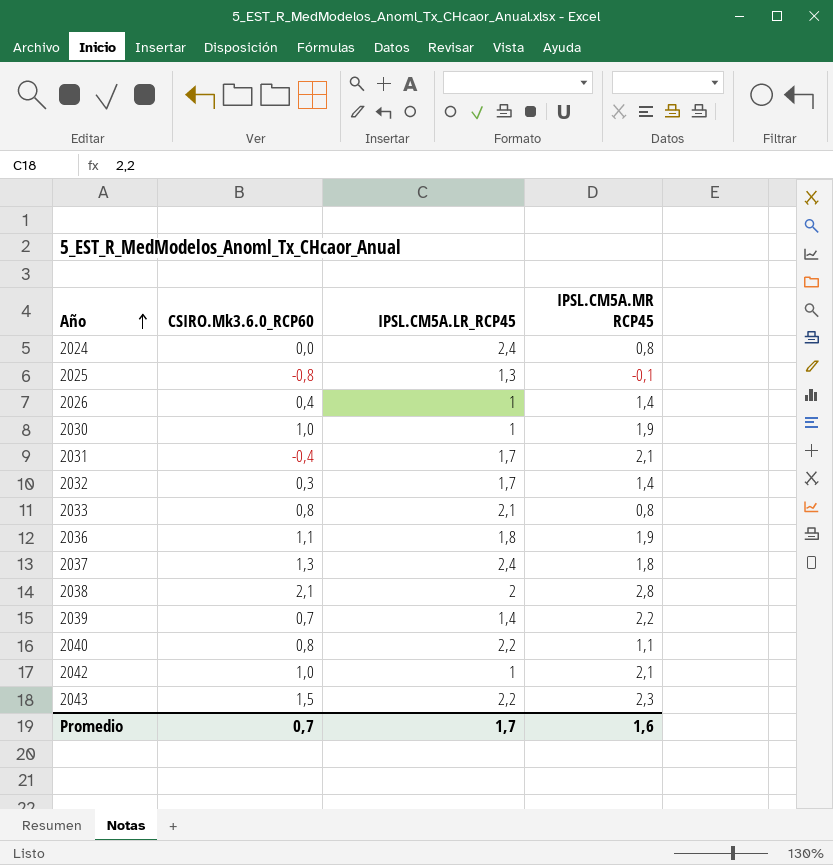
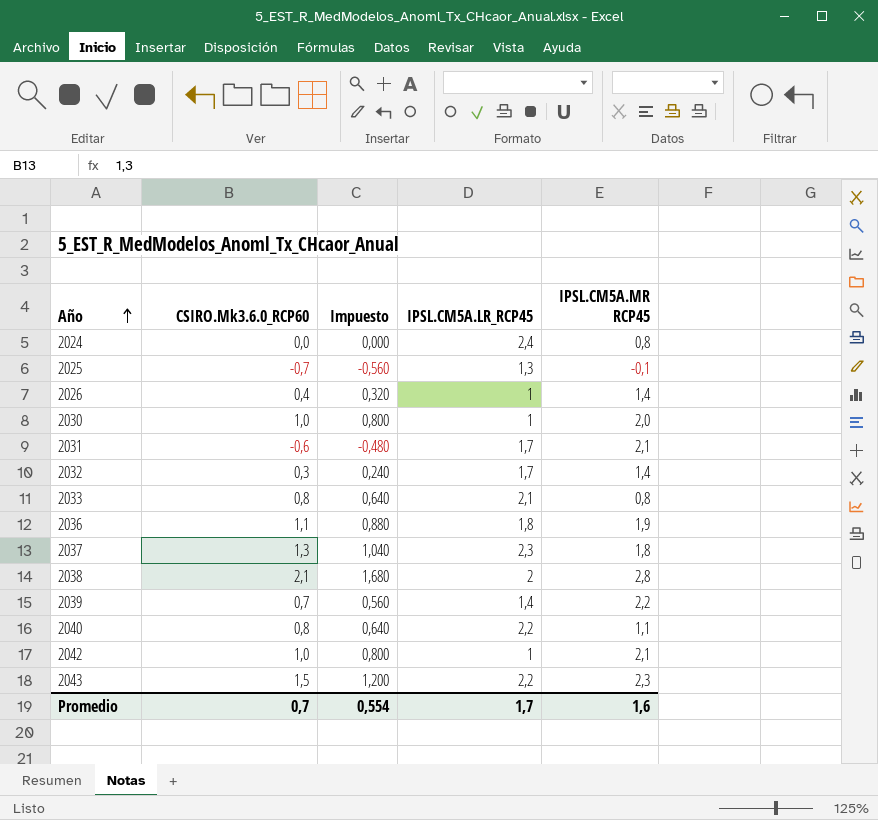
column Impuesto | formula: none -> [CSIRO.Mk3.6.0_RCP60] * 0,8
2025 | CSIRO.Mk3.6.0_RCP60: -0,8 -> -0,7
2030 | IPSL.CM5A.MR RCP45: 1,9 -> 2,0
2031 | CSIRO.Mk3.6.0_RCP60: -0,4 -> -0,6
2037 | IPSL.CM5A.LR_RCP45: 2,4 -> 2,3

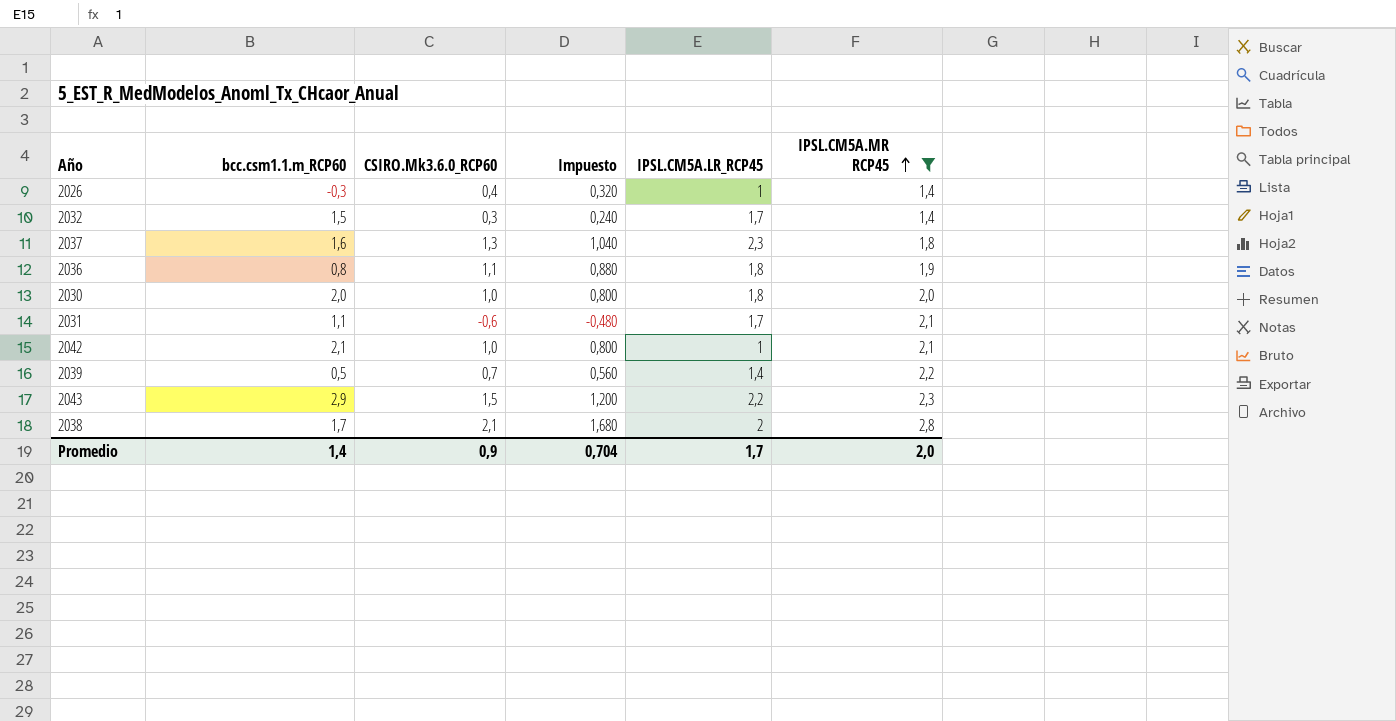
filter: none -> IPSL.CM5A.MR RCP45 >= 1,4
row order: Año ascending -> IPSL.CM5A.MR RCP45 ascending
column bcc.csm1.1.m_RCP60 | position: none -> 2
2030 | IPSL.CM5A.LR_RCP45: 1 -> 1,8
Promedio | CSIRO.Mk3.6.0_RCP60: 0,7 -> 0,9
Promedio | Impuesto: 0,554 -> 0,704
Promedio | IPSL.CM5A.MR RCP45: 1,6 -> 2,0

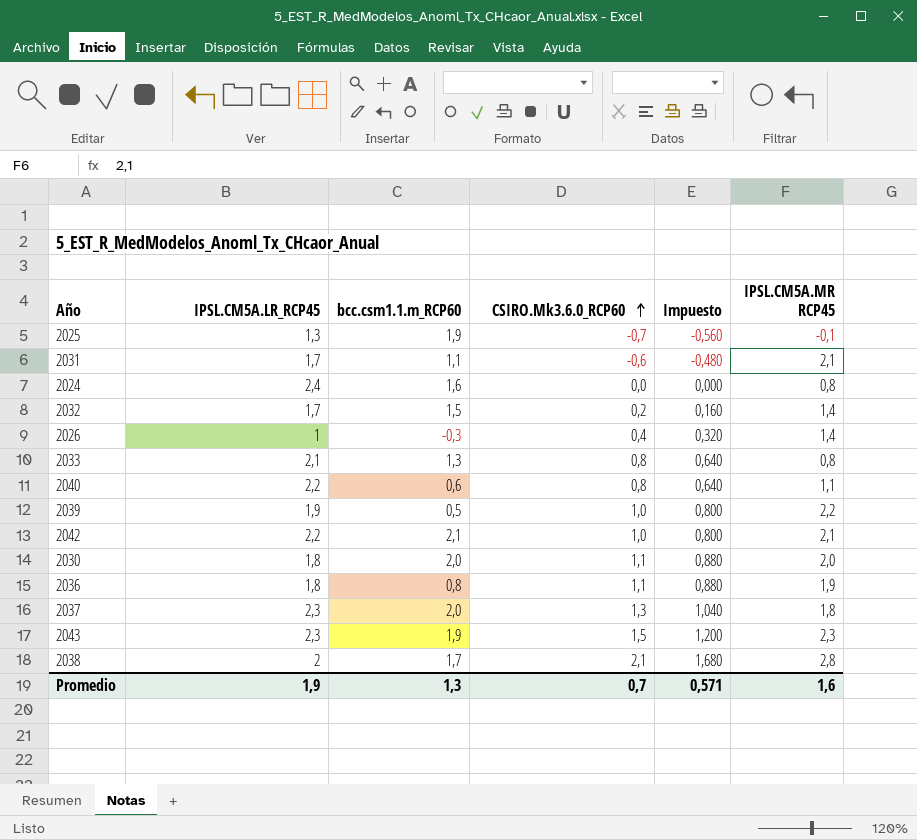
filter: IPSL.CM5A.MR RCP45 >= 1,4 -> none
row order: IPSL.CM5A.MR RCP45 ascending -> CSIRO.Mk3.6.0_RCP60 ascending
column IPSL.CM5A.LR_RCP45 | position: 5 -> 2
2032 | CSIRO.Mk3.6.0_RCP60: 0,3 -> 0,2
2032 | Impuesto: 0,240 -> 0,160
2039 | IPSL.CM5A.LR_RCP45: 1,4 -> 1,9
2039 | CSIRO.Mk3.6.0_RCP60: 0,7 -> 1,0
2039 | Impuesto: 0,560 -> 0,800
2042 | IPSL.CM5A.LR_RCP45: 1 -> 2,2
2030 | CSIRO.Mk3.6.0_RCP60: 1,0 -> 1,1
2030 | Impuesto: 0,800 -> 0,880
2037 | bcc.csm1.1.m_RCP60: 1,6 -> 2,0
2043 | IPSL.CM5A.LR_RCP45: 2,2 -> 2,3
2043 | bcc.csm1.1.m_RCP60: 2,9 -> 1,9
Promedio | IPSL.CM5A.LR_RCP45: 1,7 -> 1,9
Promedio | bcc.csm1.1.m_RCP60: 1,4 -> 1,3
Promedio | CSIRO.Mk3.6.0_RCP60: 0,9 -> 0,7
Promedio | Impuesto: 0,704 -> 0,571
Promedio | IPSL.CM5A.MR RCP45: 2,0 -> 1,6

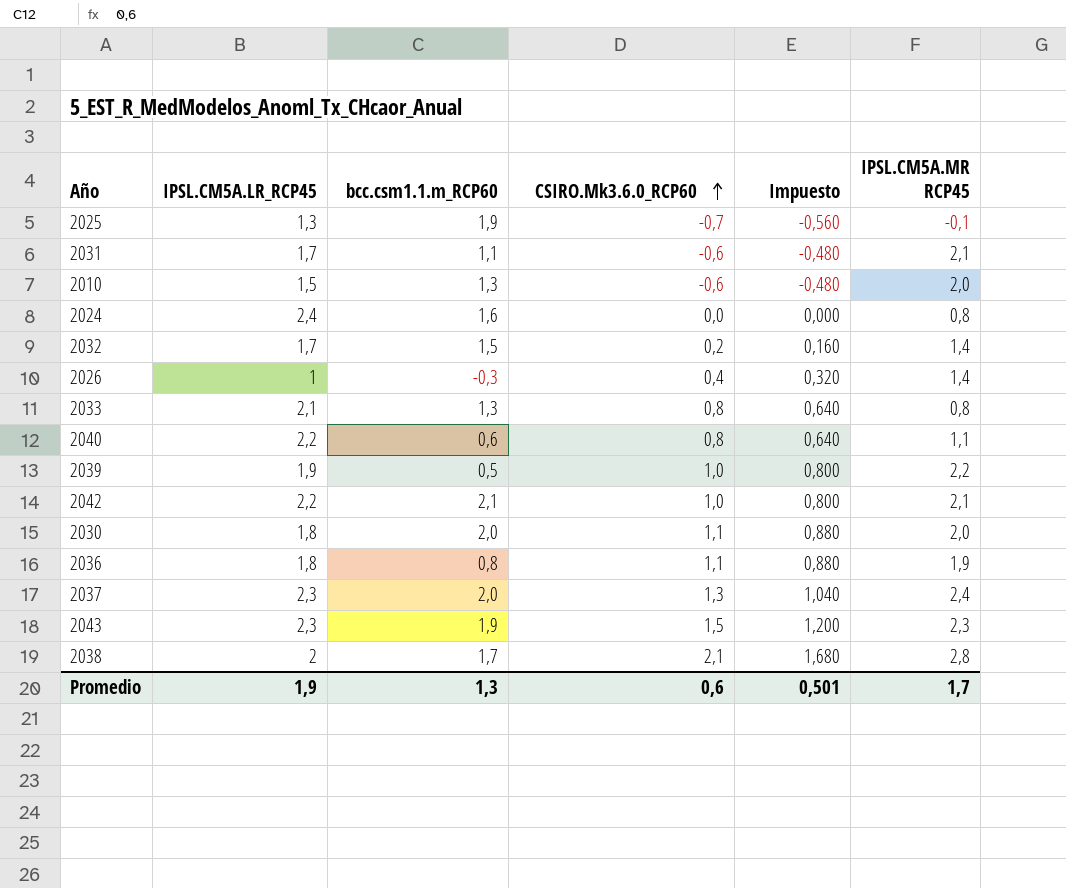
row 2010: none -> 1,5 | 1,3 | -0,6 | -0,480 | 2,0
2037 | IPSL.CM5A.MR RCP45: 1,8 -> 2,4
Promedio | CSIRO.Mk3.6.0_RCP60: 0,7 -> 0,6
Promedio | Impuesto: 0,571 -> 0,501
Promedio | IPSL.CM5A.MR RCP45: 1,6 -> 1,7

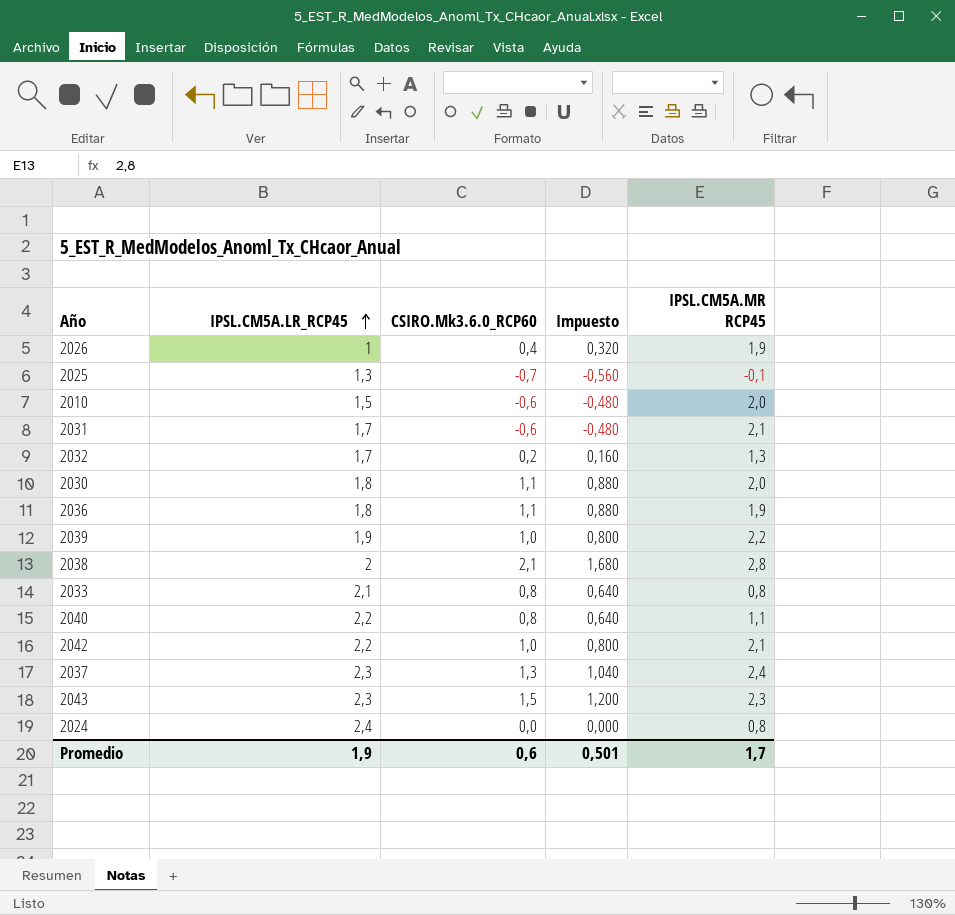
row order: CSIRO.Mk3.6.0_RCP60 ascending -> IPSL.CM5A.LR_RCP45 ascending
column bcc.csm1.1.m_RCP60 | position: 3 -> none
2026 | IPSL.CM5A.MR RCP45: 1,4 -> 1,9
2032 | IPSL.CM5A.MR RCP45: 1,4 -> 1,3

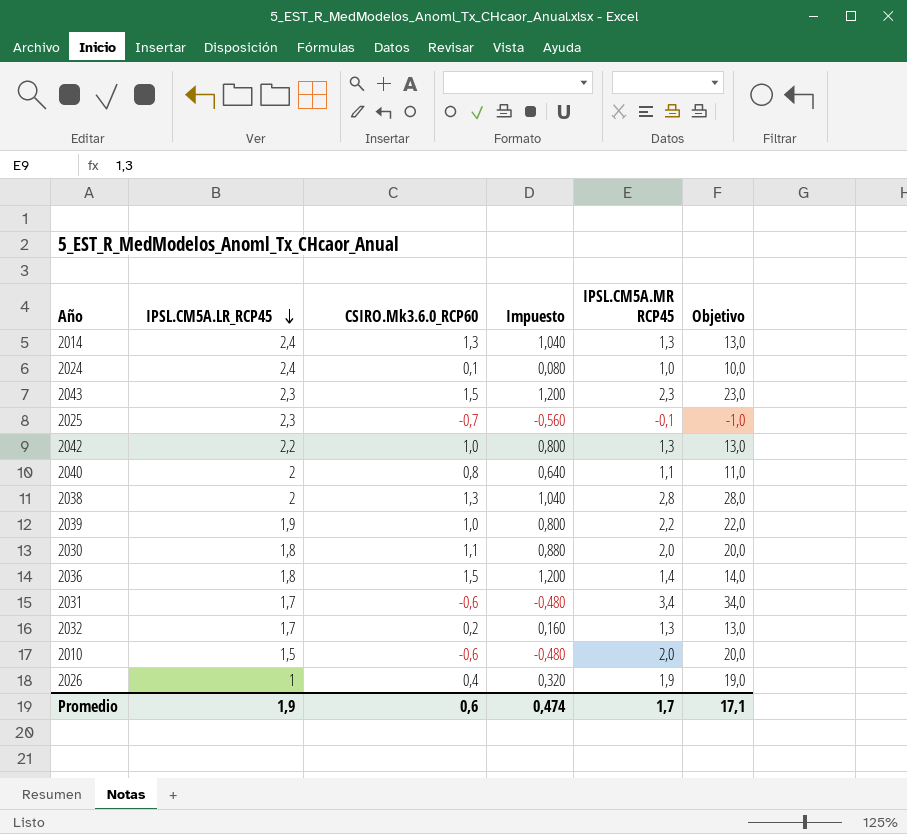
row order: IPSL.CM5A.LR_RCP45 ascending -> IPSL.CM5A.LR_RCP45 descending
column Objetivo | formula: none -> [IPSL.CM5A.MR RCP45] * 10
row 2033: 2,1 | 0,8 | 0,640 | 0,8 -> none
row 2037: 2,3 | 1,3 | 1,040 | 2,4 -> none
row 2014: none -> 2,4 | 1,3 | 1,040 | 1,3 | 13,0
2024 | CSIRO.Mk3.6.0_RCP60: 0,0 -> 0,1
2024 | Impuesto: 0,000 -> 0,080
2024 | IPSL.CM5A.MR RCP45: 0,8 -> 1,0
2025 | IPSL.CM5A.LR_RCP45: 1,3 -> 2,3
2042 | IPSL.CM5A.MR RCP45: 2,1 -> 1,3
2040 | IPSL.CM5A.LR_RCP45: 2,2 -> 2
2038 | CSIRO.Mk3.6.0_RCP60: 2,1 -> 1,3
2038 | Impuesto: 1,680 -> 1,040
2036 | CSIRO.Mk3.6.0_RCP60: 1,1 -> 1,5
2036 | Impuesto: 0,880 -> 1,200
2036 | IPSL.CM5A.MR RCP45: 1,9 -> 1,4
2031 | IPSL.CM5A.MR RCP45: 2,1 -> 3,4
Promedio | Impuesto: 0,501 -> 0,474

